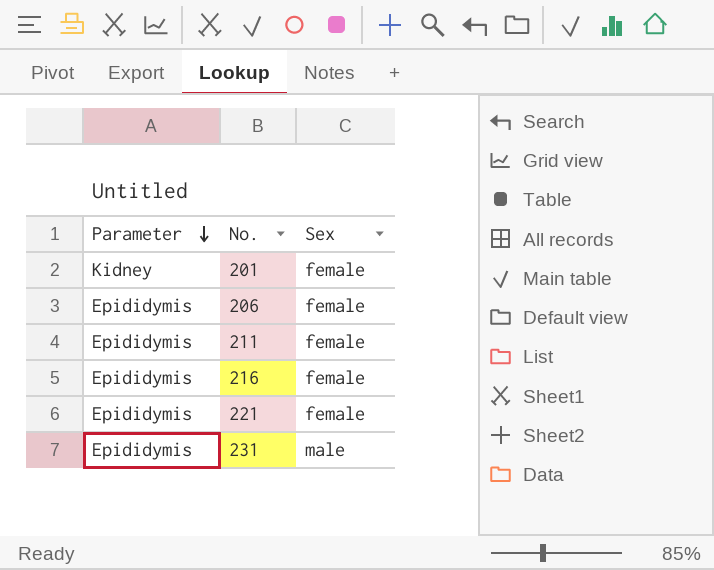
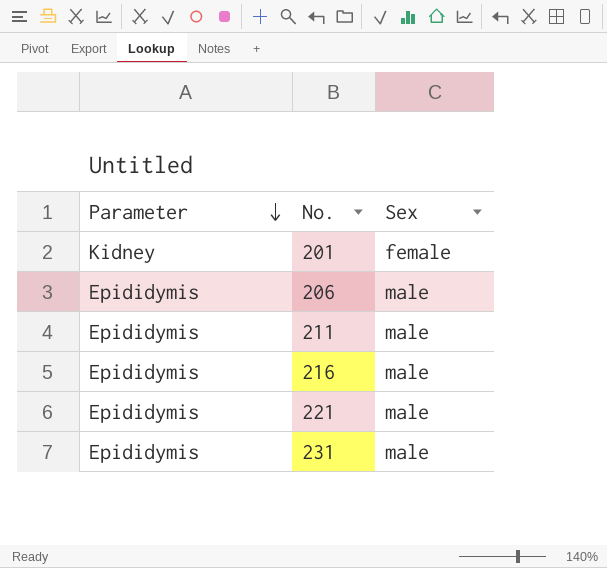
206 | Sex: female -> male
211 | Sex: female -> male
216 | Sex: female -> male
221 | Sex: female -> male

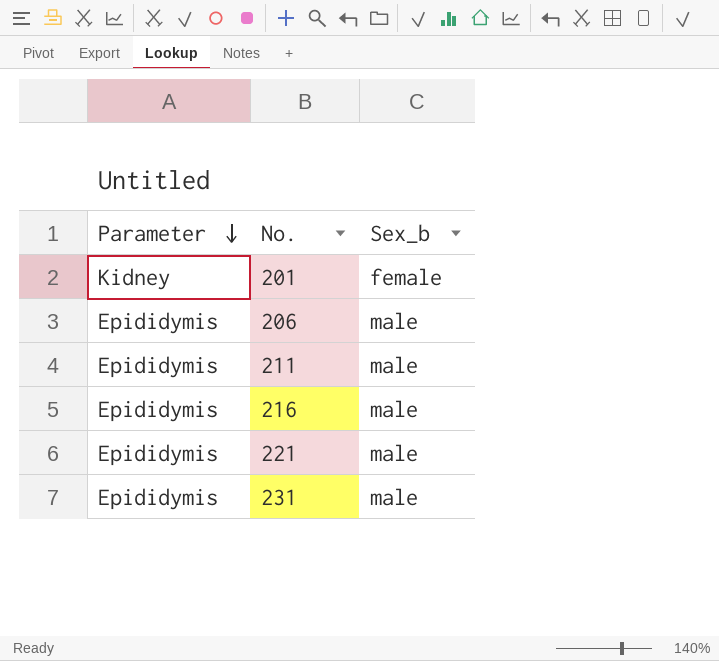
column name: Sex -> Sex_b

